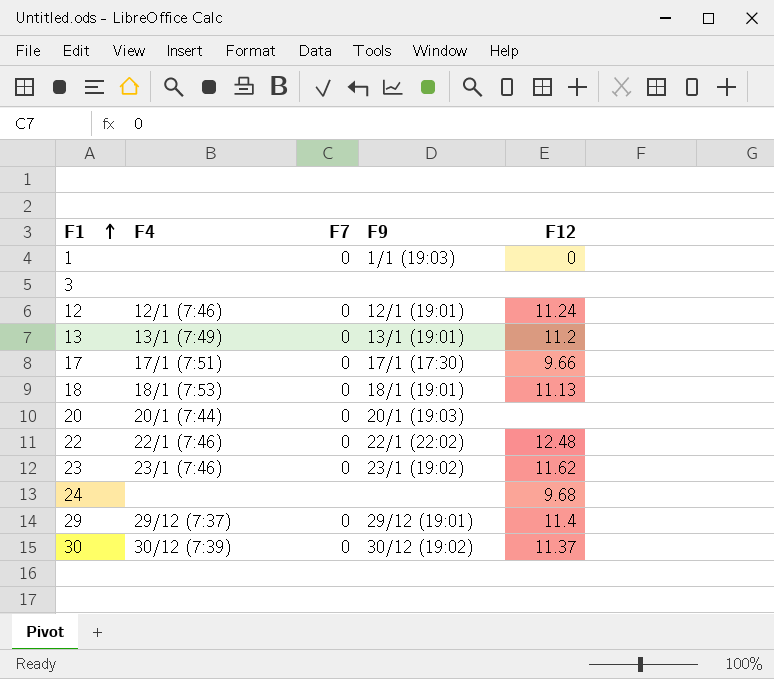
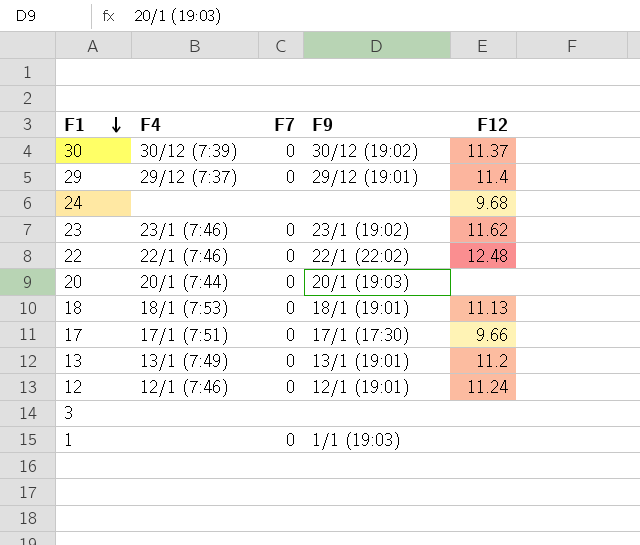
row order: F1 ascending -> F1 descending
1 | F12: 0 -> none

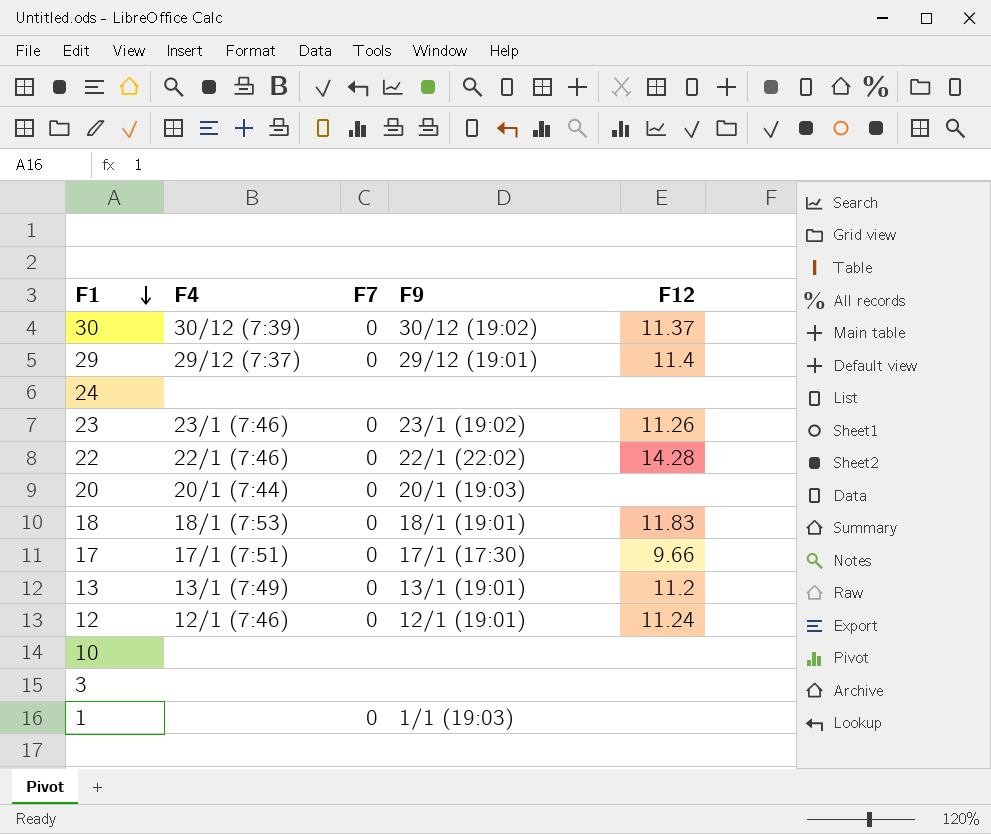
24 | F12: 9.68 -> none
23 | F12: 11.62 -> 11.26
22 | F12: 12.48 -> 14.28
18 | F12: 11.13 -> 11.83
row 10: none -> none | none | none | none

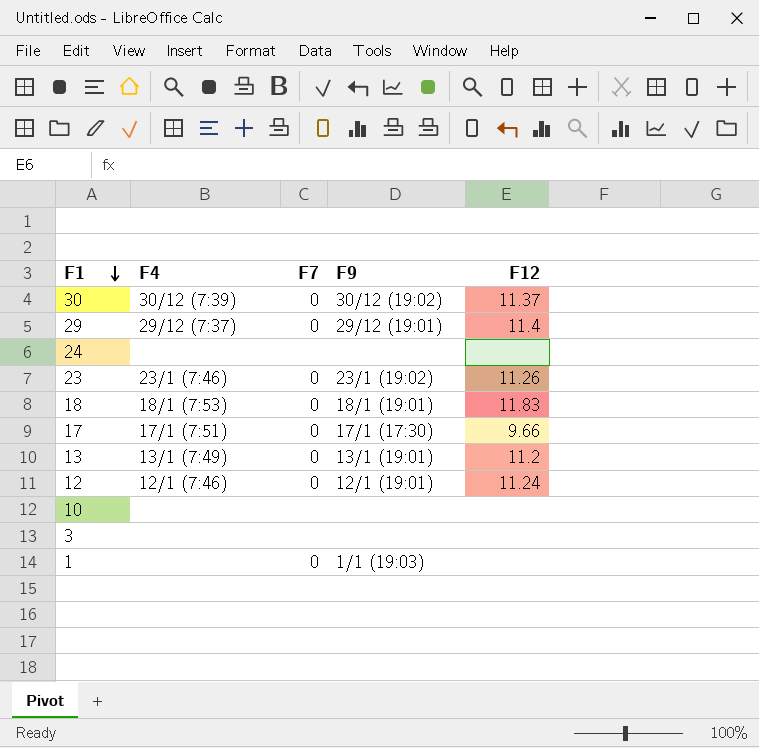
row 22: 22/1 (7:46) | 0 | 22/1 (22:02) | 14.28 -> none
row 20: 20/1 (7:44) | 0 | 20/1 (19:03) | none -> none

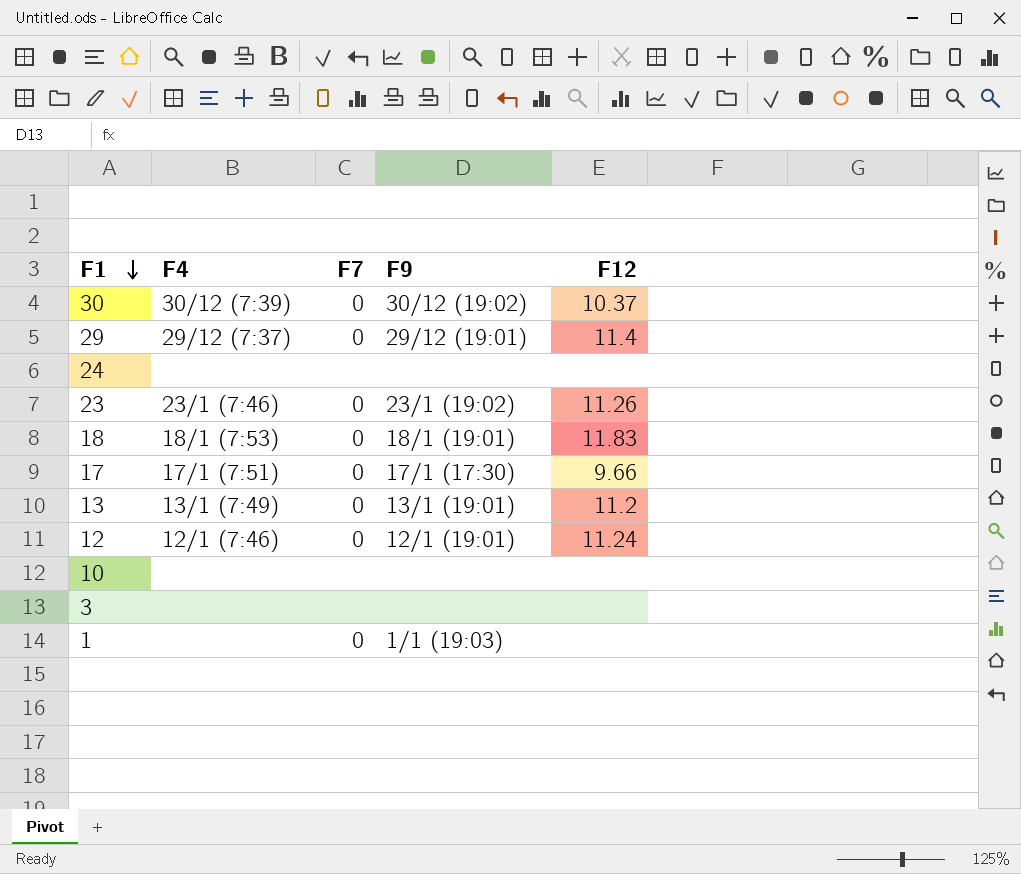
30 | F12: 11.37 -> 10.37

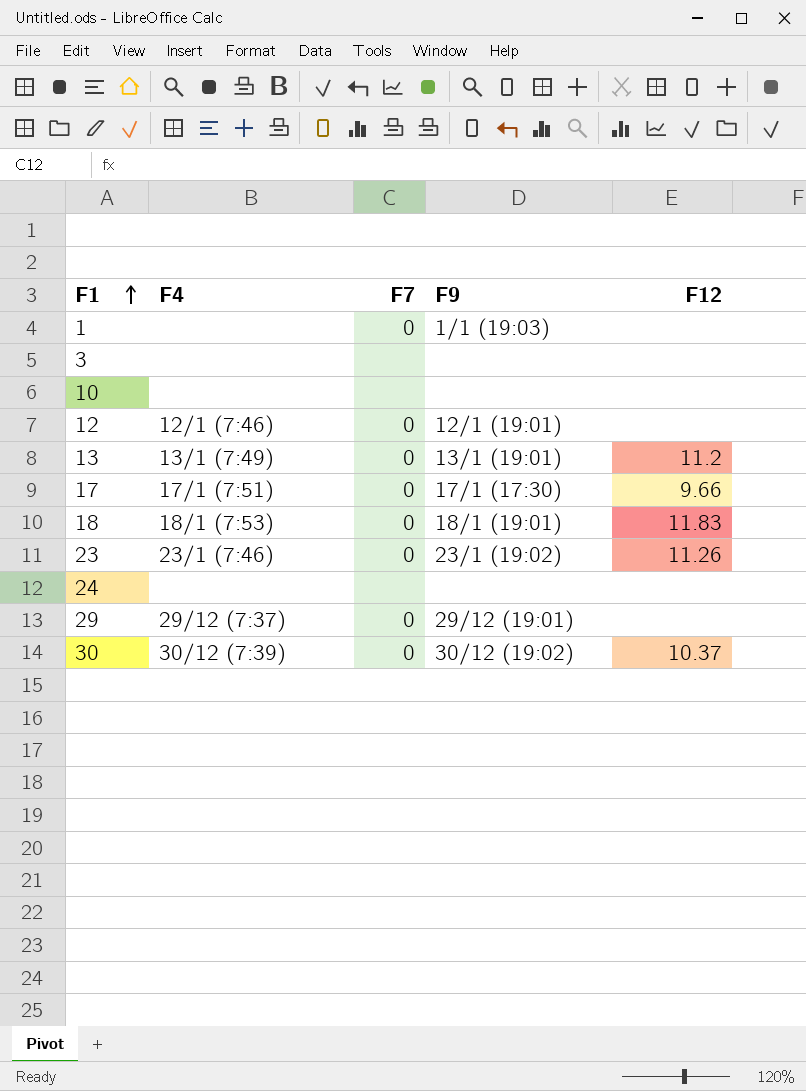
row order: F1 descending -> F1 ascending
12 | F12: 11.24 -> none
29 | F12: 11.4 -> none

